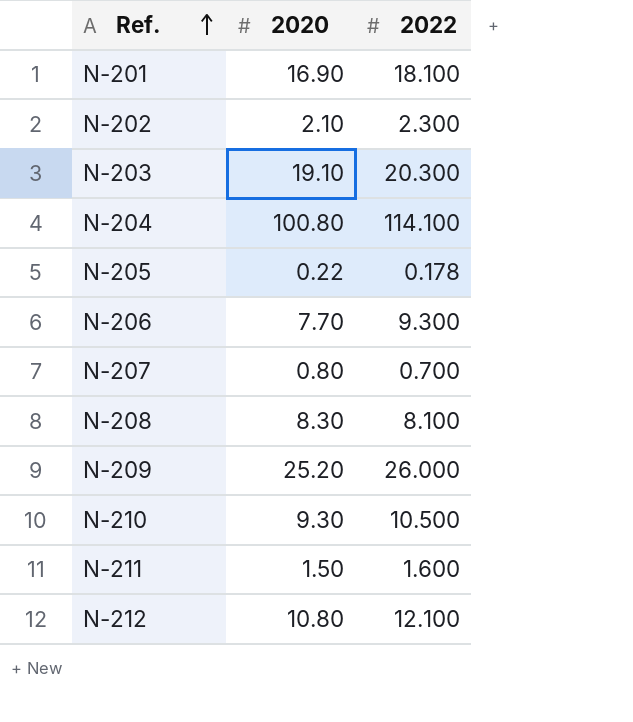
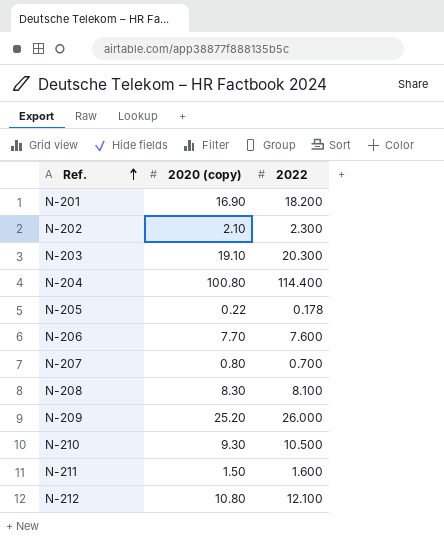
column name: 2020 -> 2020 (copy)
N-201 | 2022: 18.100 -> 18.200
N-204 | 2022: 114.100 -> 114.400
N-206 | 2022: 9.300 -> 7.600

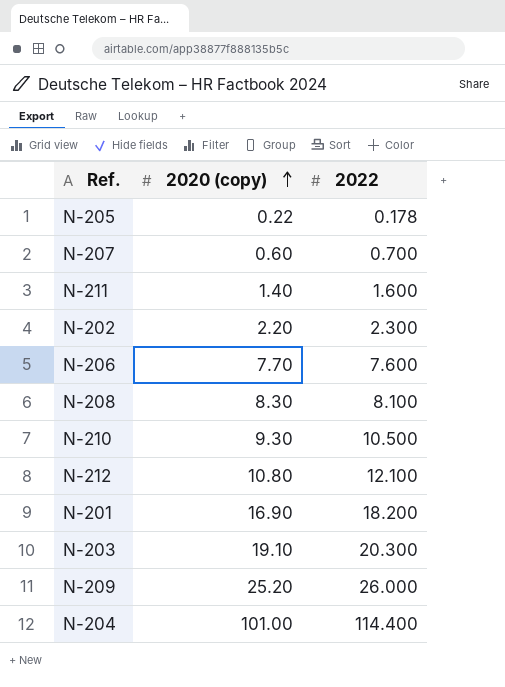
row order: Ref. ascending -> 2020 (copy) ascending
N-207 | 2020 (copy): 0.80 -> 0.60
N-211 | 2020 (copy): 1.50 -> 1.40
N-202 | 2020 (copy): 2.10 -> 2.20
N-204 | 2020 (copy): 100.80 -> 101.00

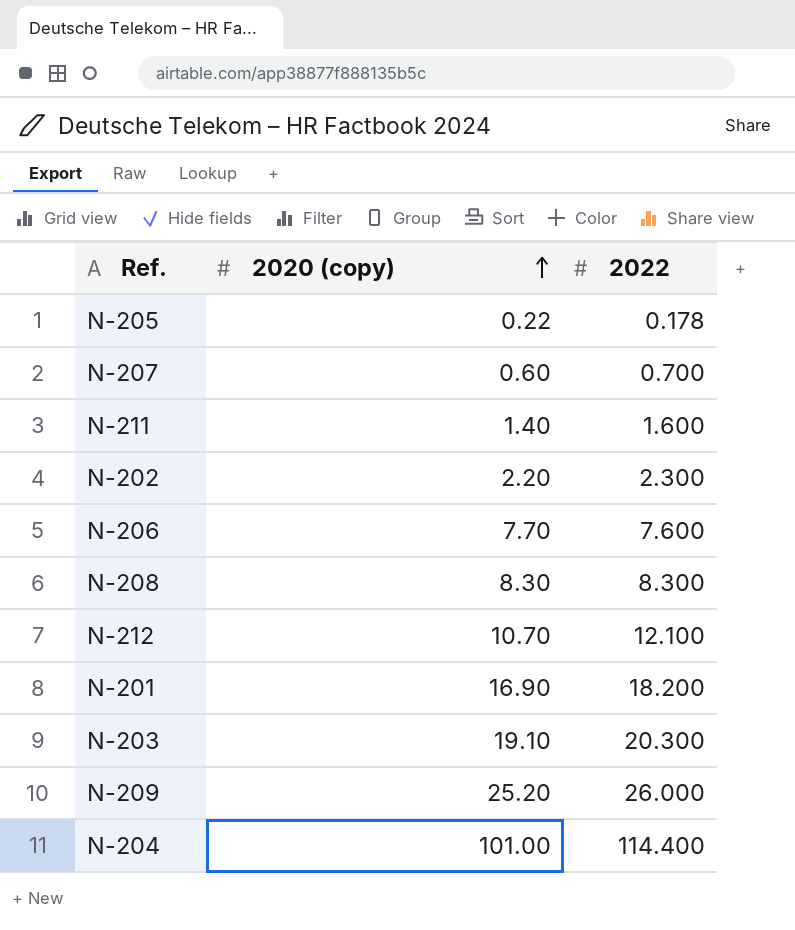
row N-210: 9.30 | 10.500 -> none
N-208 | 2022: 8.100 -> 8.300
N-212 | 2020 (copy): 10.80 -> 10.70

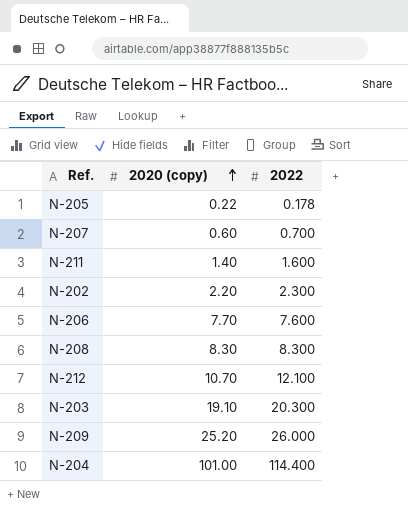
row N-201: 16.90 | 18.200 -> none

